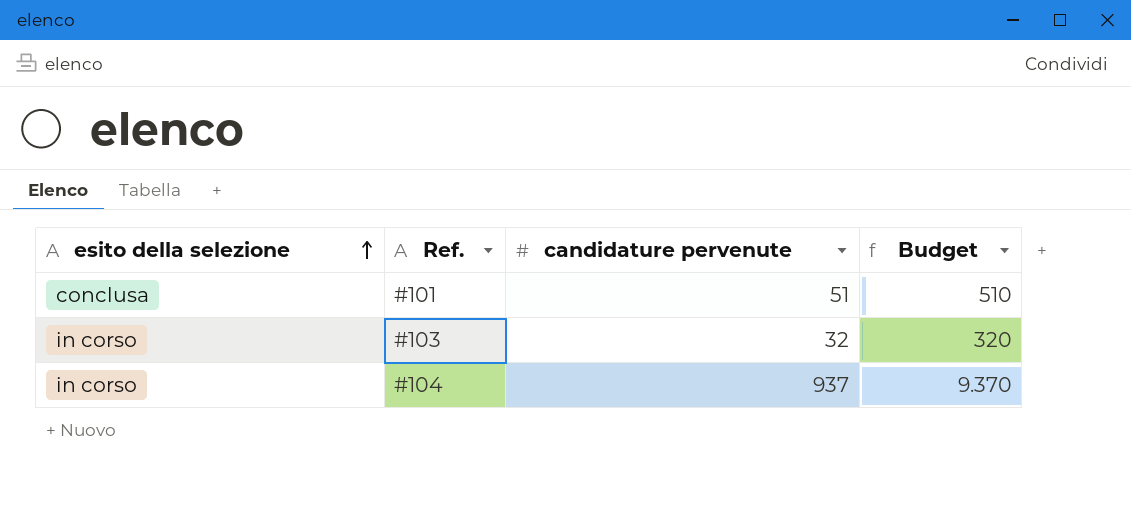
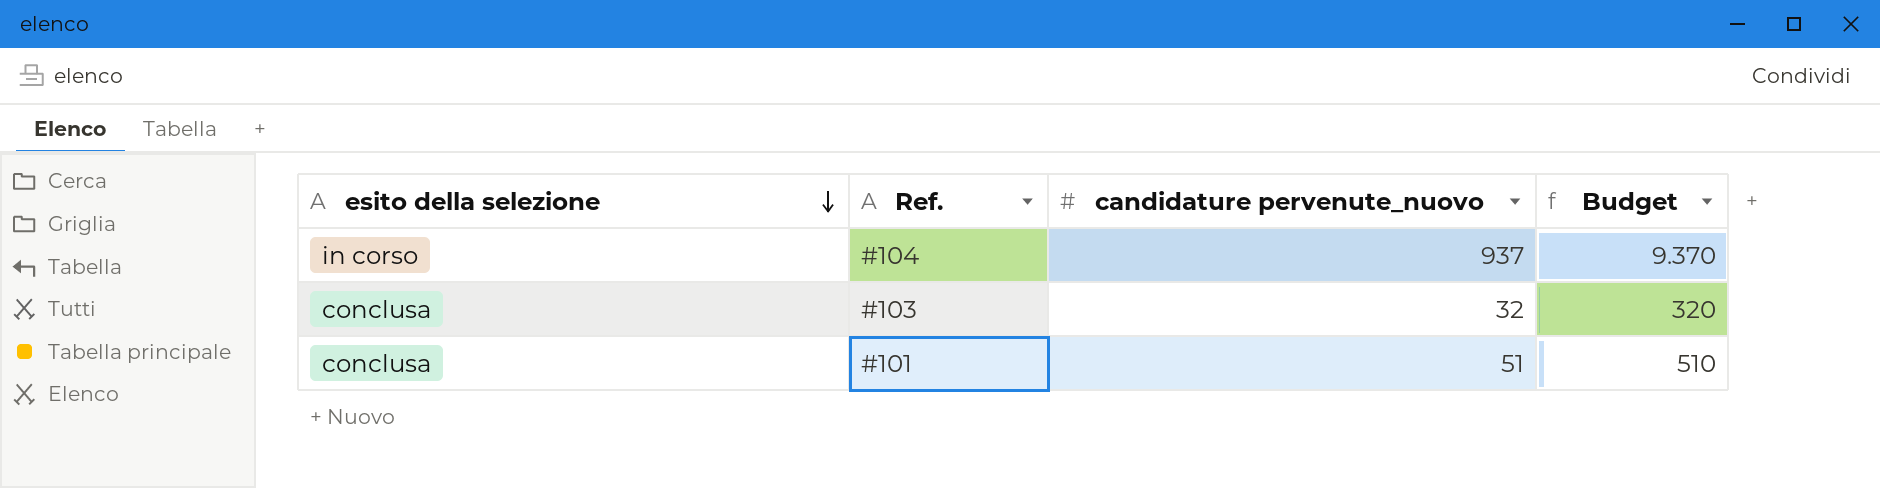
row order: esito della selezione ascending -> esito della selezione descending
column name: candidature pervenute -> candidature pervenute_nuovo
#103 | esito della selezione: in corso -> conclusa

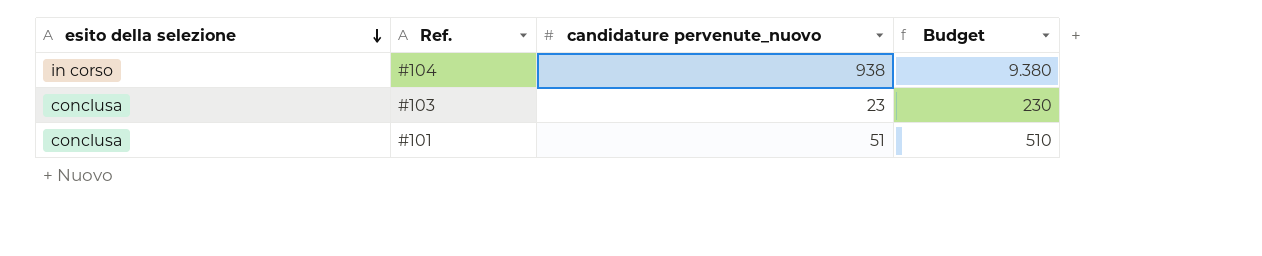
#104 | candidature pervenute_nuovo: 937 -> 938
#104 | Budget: 9.370 -> 9.380
#103 | candidature pervenute_nuovo: 32 -> 23
#103 | Budget: 320 -> 230

